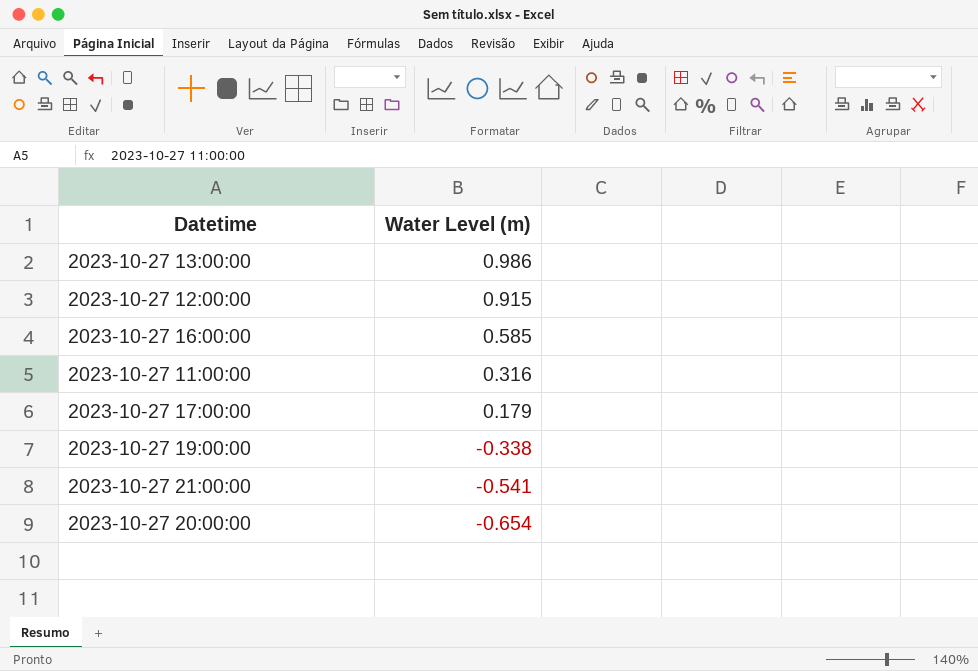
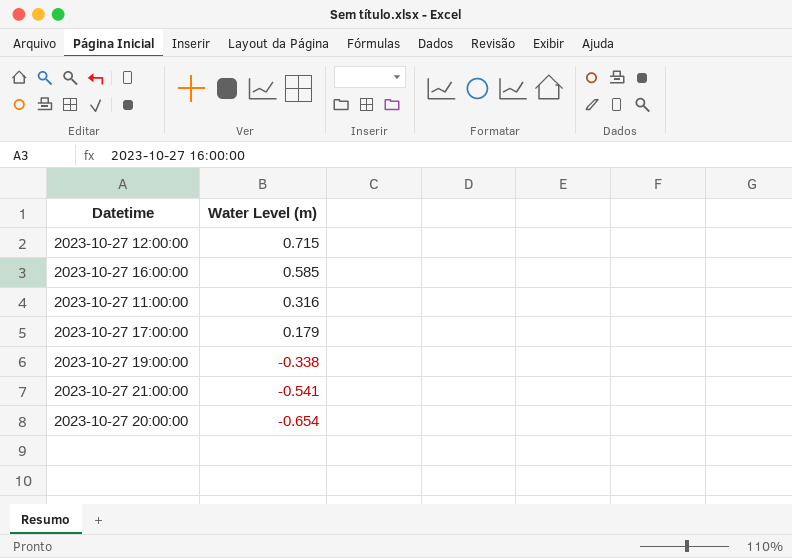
row 2023-10-27 13:00:00: 0.986 -> none
2023-10-27 12:00:00 | Water Level (m): 0.915 -> 0.715

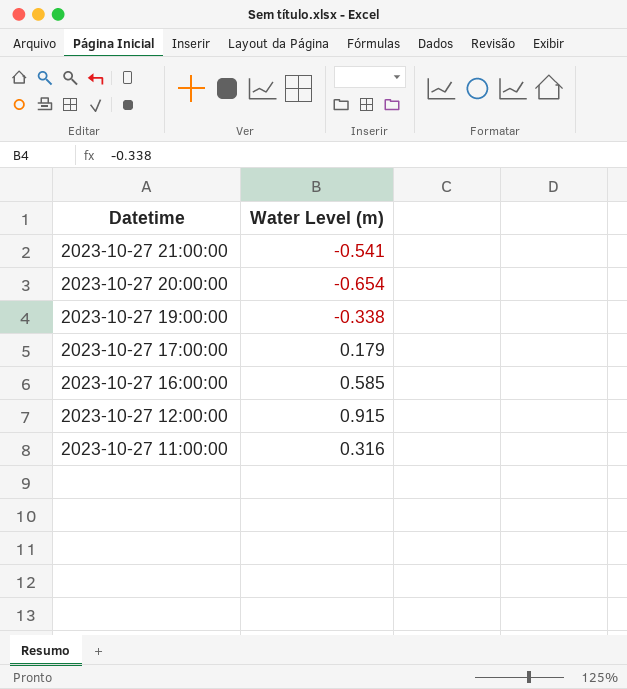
row order: Water Level (m) descending -> Datetime descending
2023-10-27 12:00:00 | Water Level (m): 0.715 -> 0.915

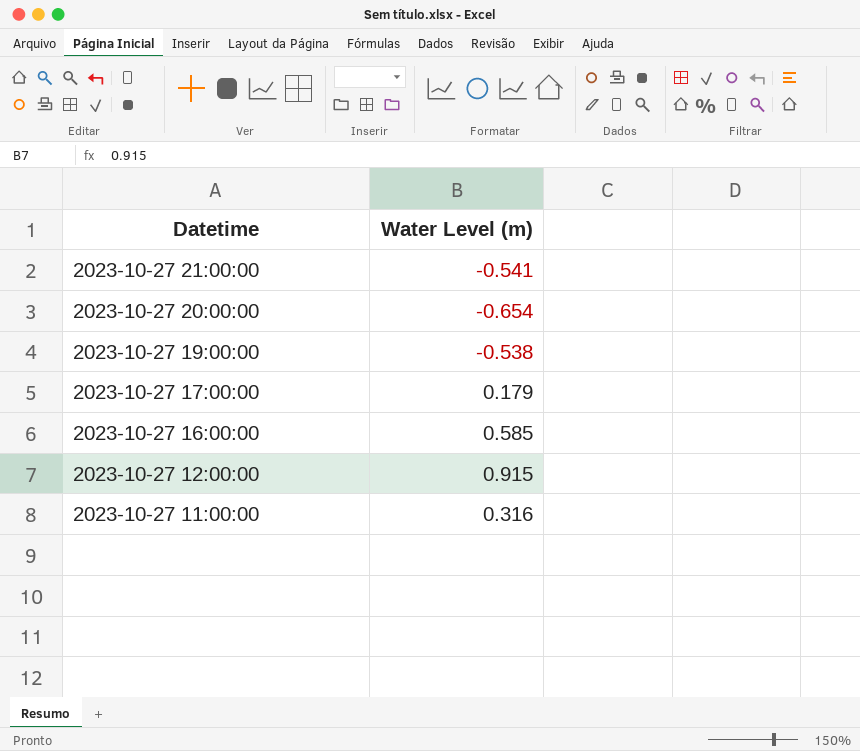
2023-10-27 19:00:00 | Water Level (m): -0.338 -> -0.538

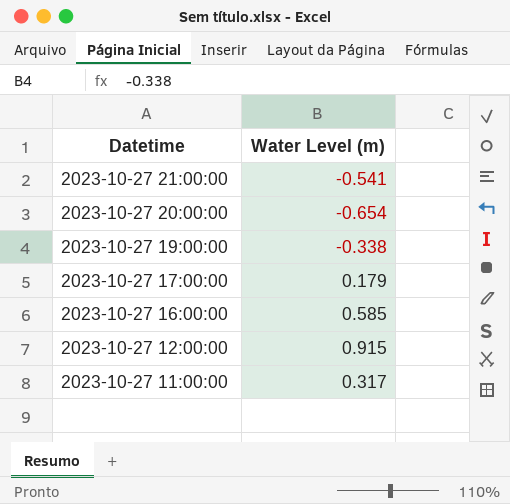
2023-10-27 19:00:00 | Water Level (m): -0.538 -> -0.338
2023-10-27 11:00:00 | Water Level (m): 0.316 -> 0.317

